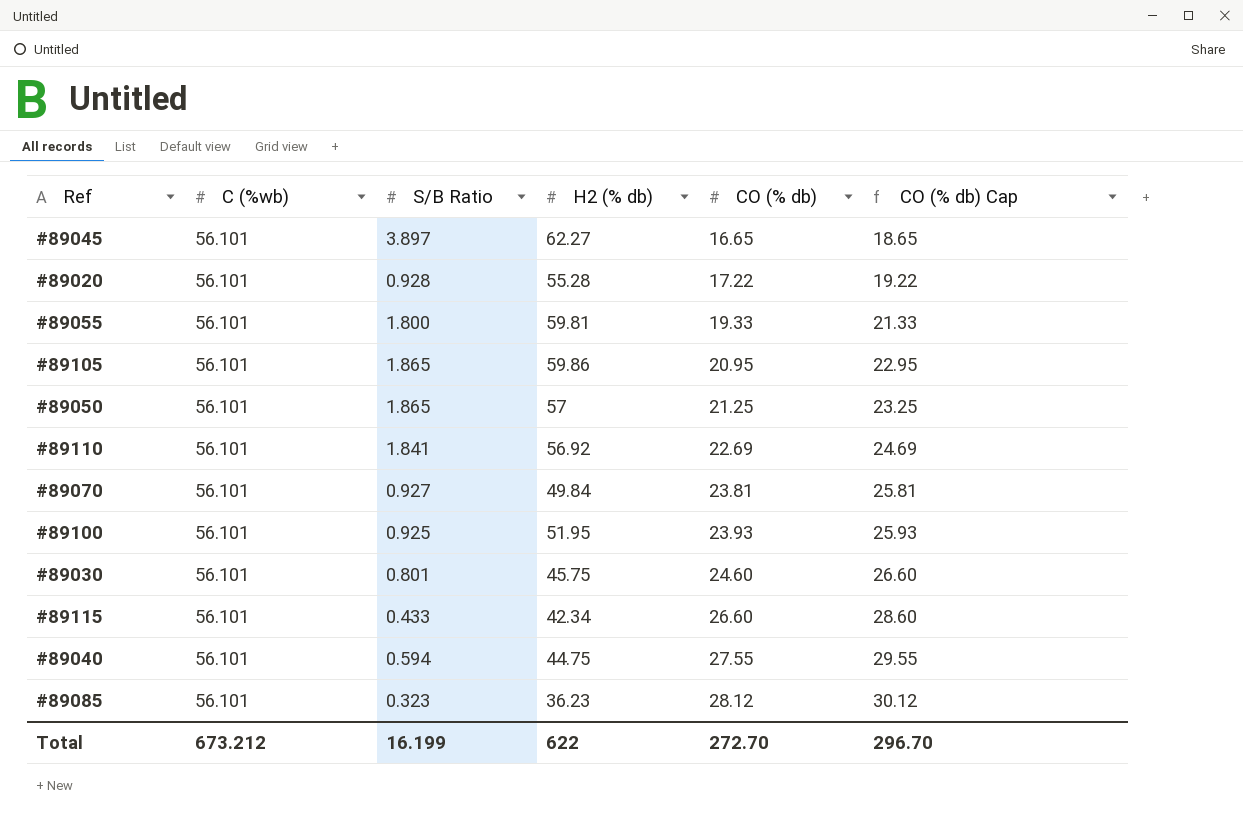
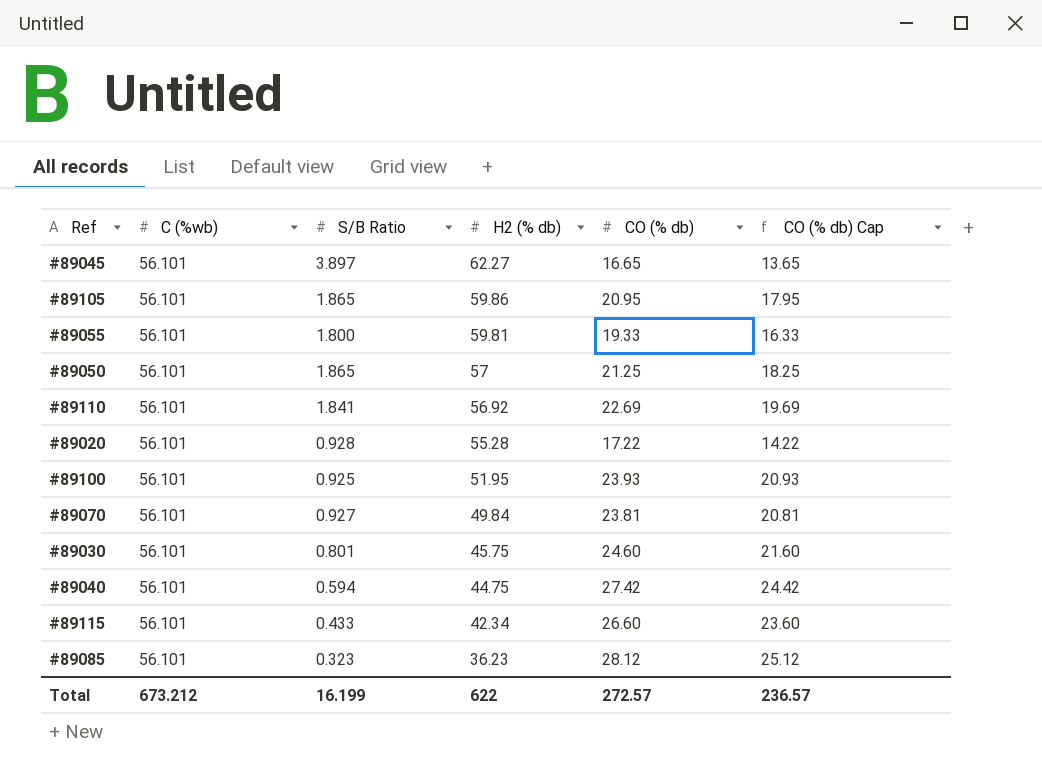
row order: CO (% db) ascending -> H2 (% db) descending
column CO (% db) Cap | formula: [CO (% db)] + 2 -> [CO (% db)] - 3
#89040 | CO (% db): 27.55 -> 27.42
Total | CO (% db): 272.70 -> 272.57
Total | CO (% db) Cap: 296.70 -> 236.57

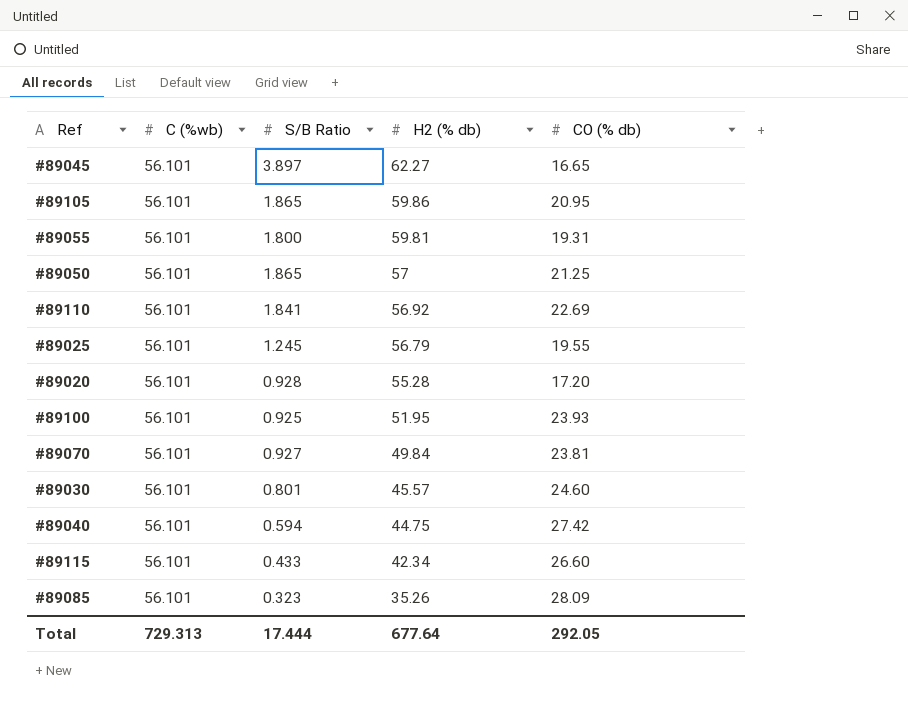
column CO (% db) Cap | formula: [CO (% db)] - 3 -> none
#89055 | CO (% db): 19.33 -> 19.31
row #89025: none -> 56.101 | 1.245 | 56.79 | 19.55
#89020 | CO (% db): 17.22 -> 17.20
#89030 | H2 (% db): 45.75 -> 45.57
#89085 | H2 (% db): 36.23 -> 35.26
#89085 | CO (% db): 28.12 -> 28.09
Total | C (%wb): 673.212 -> 729.313
Total | S/B Ratio: 16.199 -> 17.444
Total | H2 (% db): 622 -> 677.64
Total | CO (% db): 272.57 -> 292.05

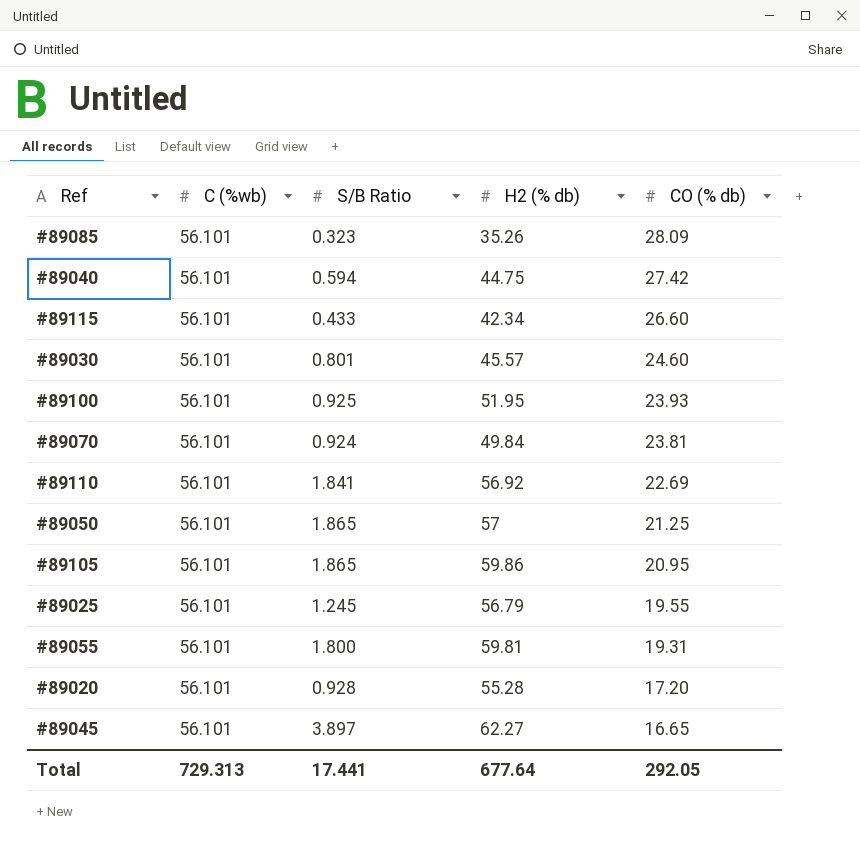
row order: H2 (% db) descending -> CO (% db) descending
#89070 | S/B Ratio: 0.927 -> 0.924
Total | S/B Ratio: 17.444 -> 17.441

